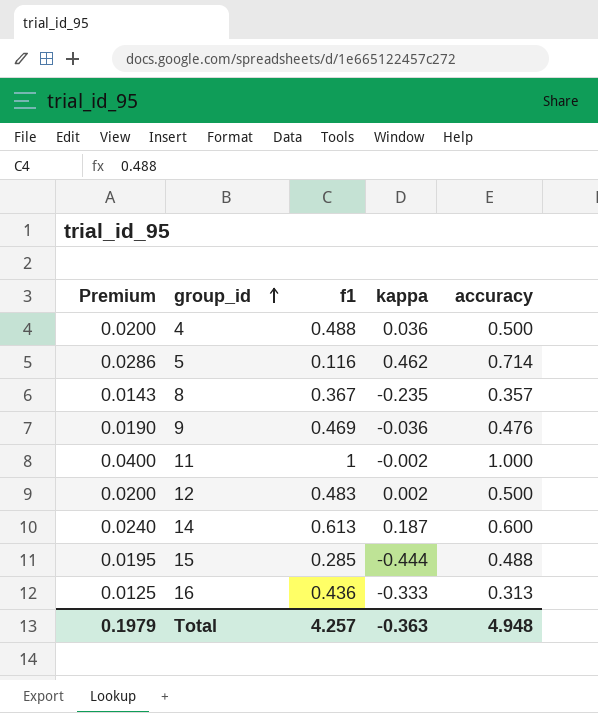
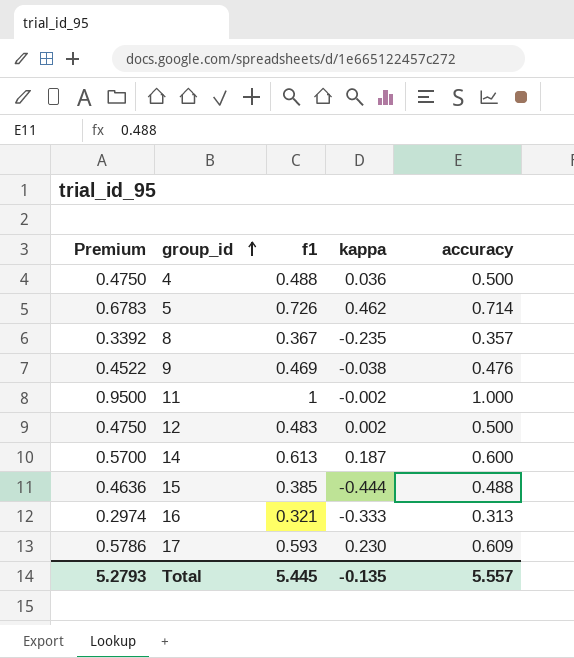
column Premium | formula: [accuracy] * 0.04 -> [accuracy] * 0.95
5 | f1: 0.116 -> 0.726
9 | kappa: -0.036 -> -0.038
15 | f1: 0.285 -> 0.385
16 | f1: 0.436 -> 0.321
row 17: none -> 0.5786 | 0.593 | 0.230 | 0.609
Total | Premium: 0.1979 -> 5.2793
Total | f1: 4.257 -> 5.445
Total | kappa: -0.363 -> -0.135
Total | accuracy: 4.948 -> 5.557

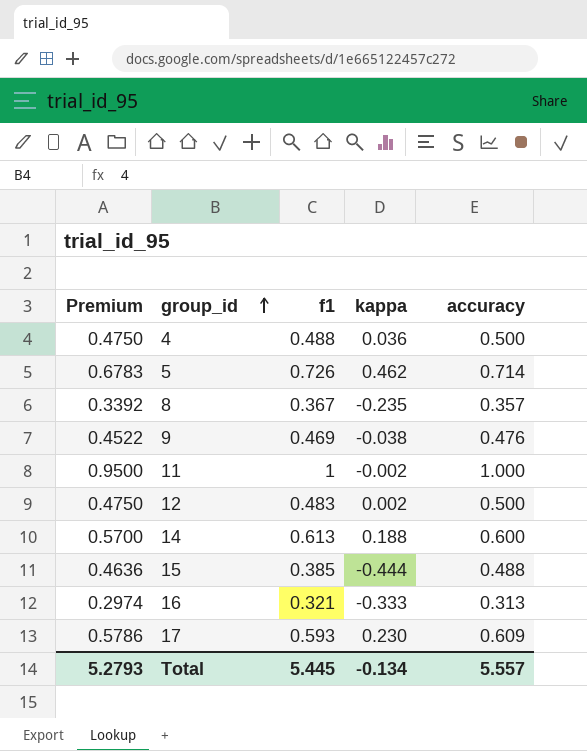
14 | kappa: 0.187 -> 0.188
Total | kappa: -0.135 -> -0.134

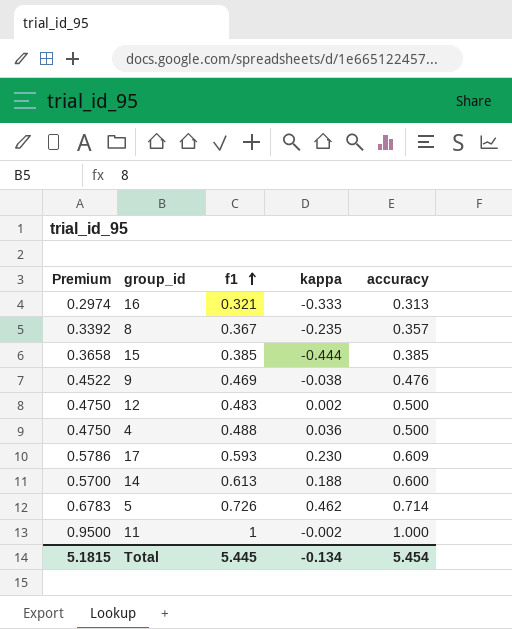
row order: group_id ascending -> f1 ascending
15 | Premium: 0.4636 -> 0.3658
15 | accuracy: 0.488 -> 0.385
Total | Premium: 5.2793 -> 5.1815
Total | accuracy: 5.557 -> 5.454

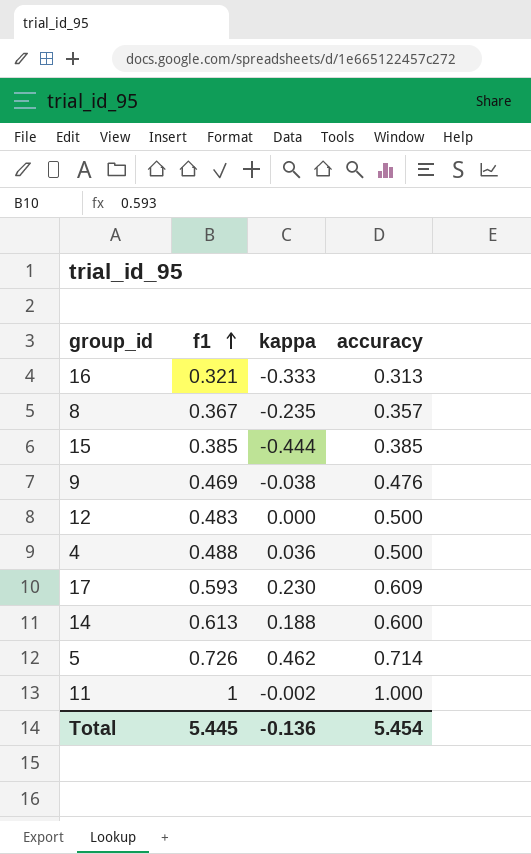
column Premium | formula: [accuracy] * 0.95 -> none
12 | kappa: 0.002 -> 0.000
Total | kappa: -0.134 -> -0.136

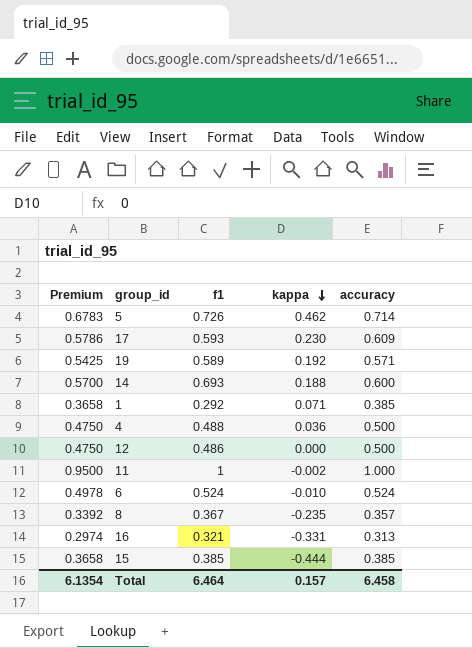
row order: f1 ascending -> kappa descending
column Premium | formula: none -> [accuracy] * 0.95
row 9: 0.469 | -0.038 | 0.476 -> none
row 19: none -> 0.5425 | 0.589 | 0.192 | 0.571
14 | f1: 0.613 -> 0.693
row 1: none -> 0.3658 | 0.292 | 0.071 | 0.385
12 | f1: 0.483 -> 0.486
row 6: none -> 0.4978 | 0.524 | -0.010 | 0.524
16 | kappa: -0.333 -> -0.331
Total | f1: 5.445 -> 6.464
Total | kappa: -0.136 -> 0.157
Total | accuracy: 5.454 -> 6.458

